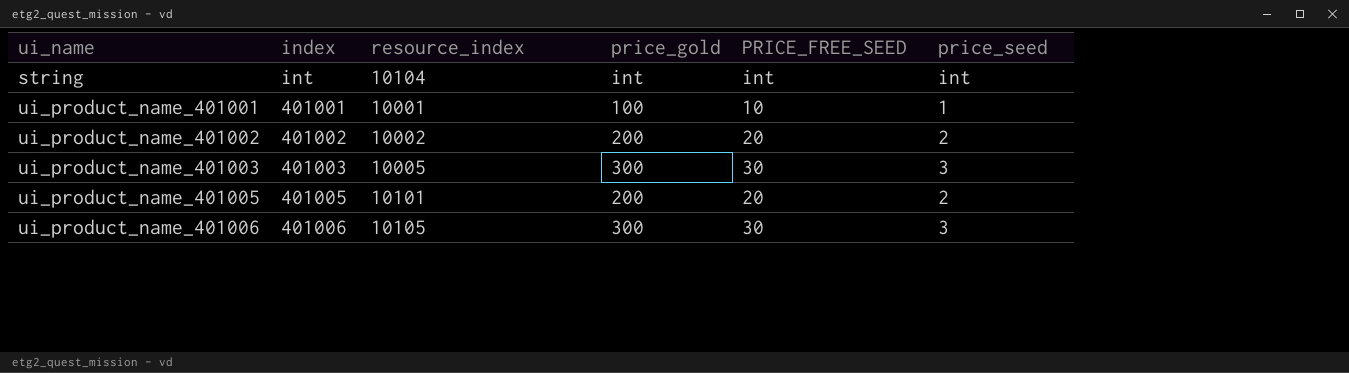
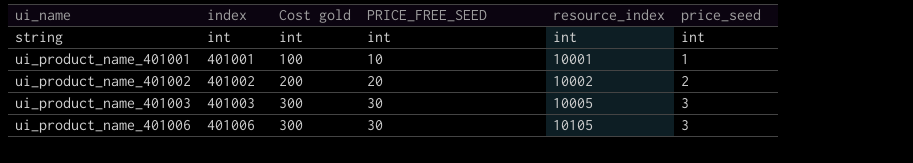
column name: price_gold -> Cost gold
column resource_index | position: 3 -> 5
row ui_product_name_401005: 401005 | 10101 | 200 | 20 | 2 -> none
string | resource_index: 10104 -> int

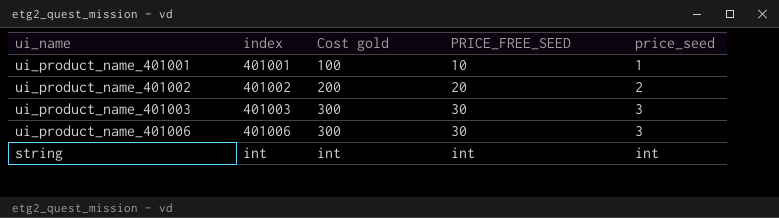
row order: ui_name ascending -> index ascending
column resource_index | position: 5 -> none

